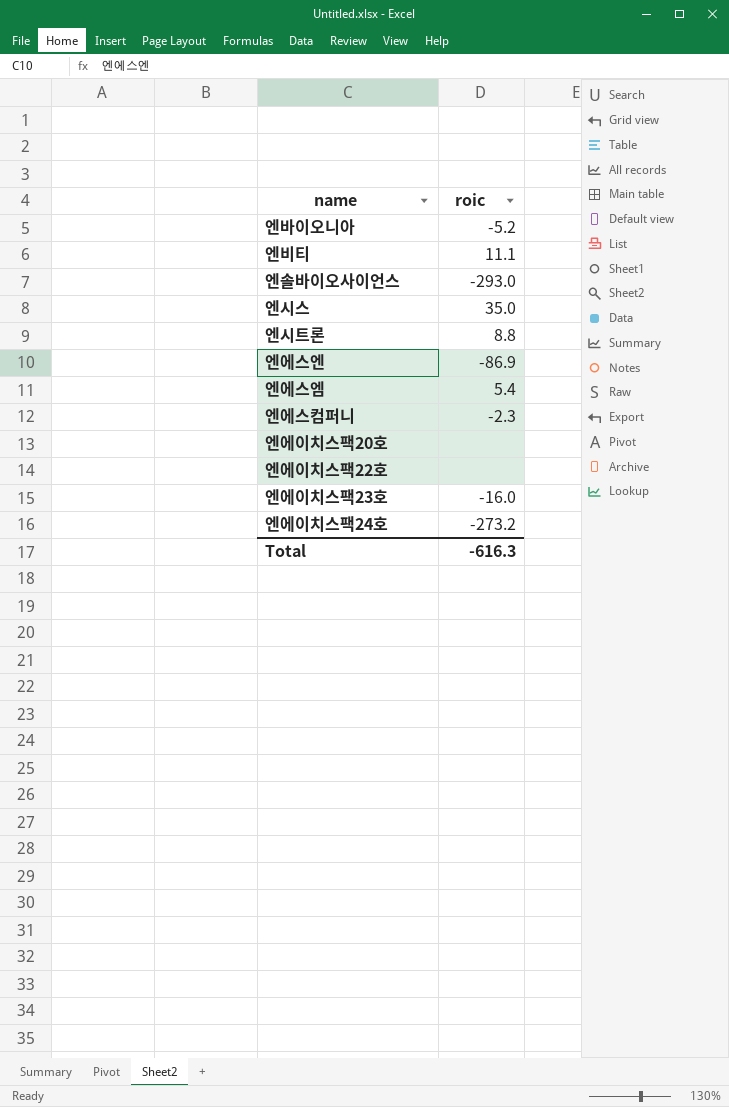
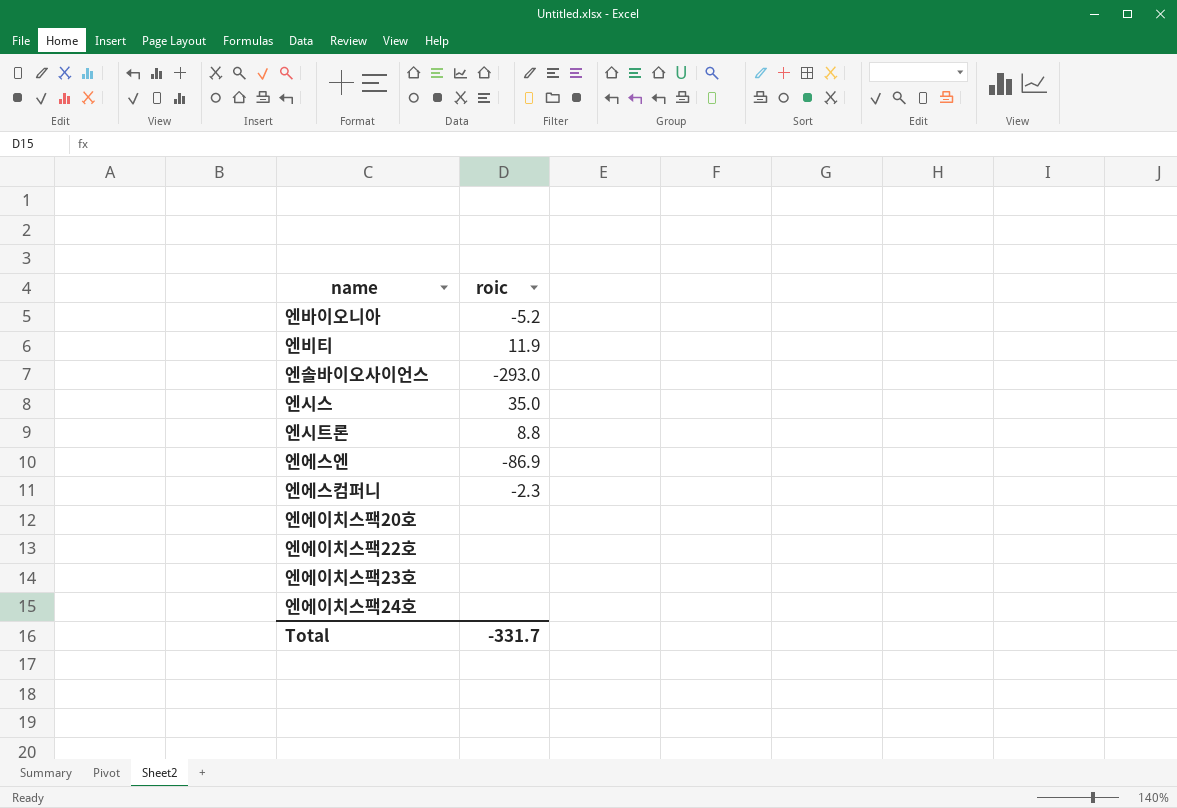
row 엔에스엠: 5.4 -> none
엔비티 | roic: 11.1 -> 11.9
엔에이치스팩23호 | roic: -16.0 -> none
엔에이치스팩24호 | roic: -273.2 -> none
Total | roic: -616.3 -> -331.7

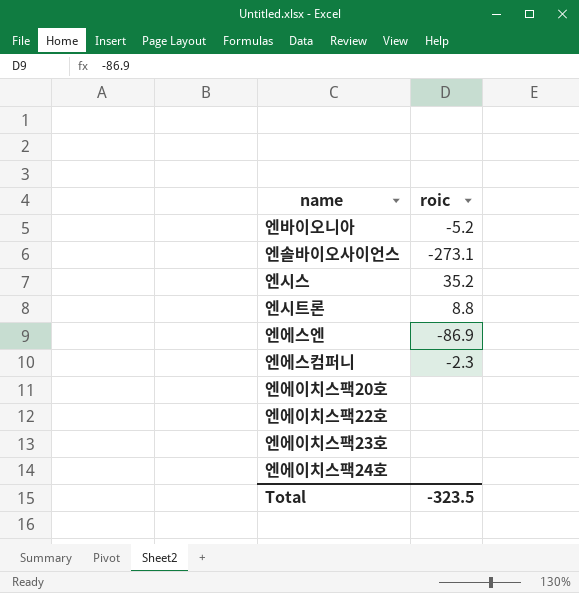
row 엔비티: 11.9 -> none
엔솔바이오사이언스 | roic: -293.0 -> -273.1
엔시스 | roic: 35.0 -> 35.2
Total | roic: -331.7 -> -323.5

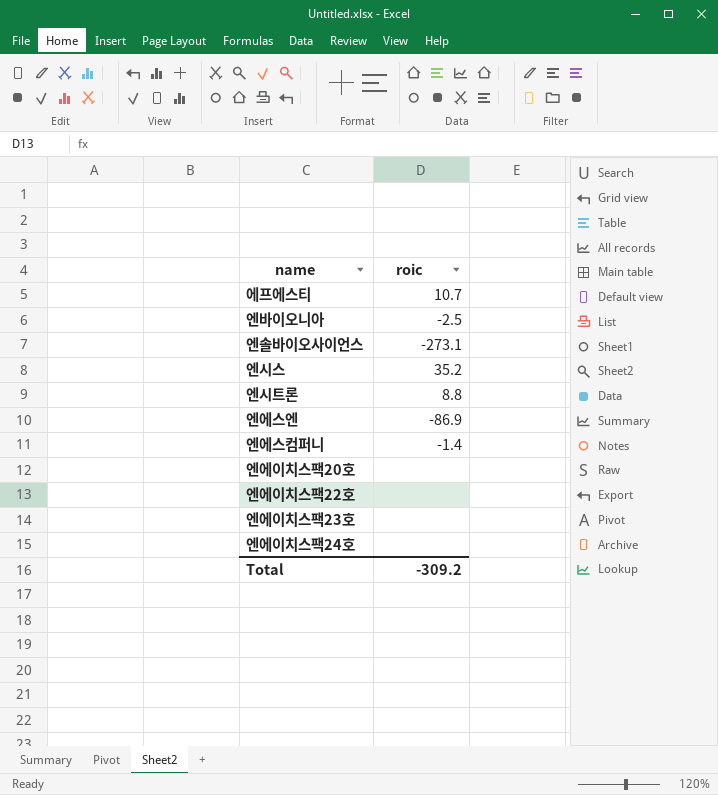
row 에프에스티: none -> 10.7
엔바이오니아 | roic: -5.2 -> -2.5
엔에스컴퍼니 | roic: -2.3 -> -1.4
Total | roic: -323.5 -> -309.2

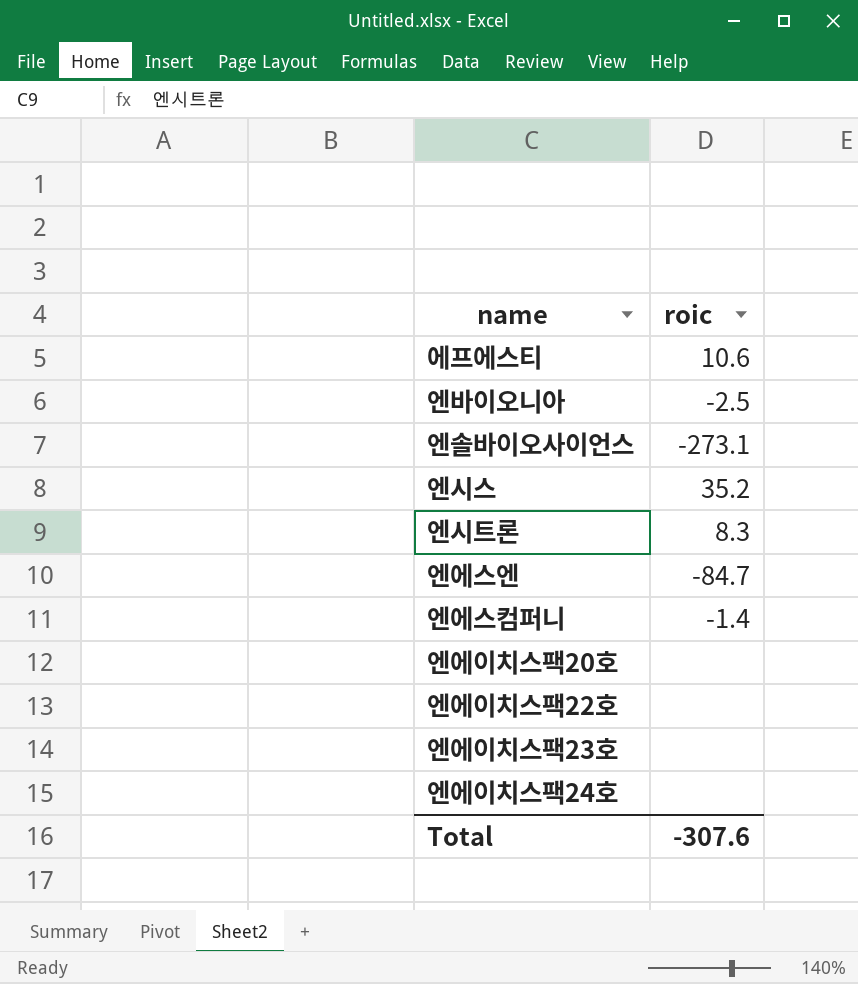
에프에스티 | roic: 10.7 -> 10.6
엔시트론 | roic: 8.8 -> 8.3
엔에스엔 | roic: -86.9 -> -84.7
Total | roic: -309.2 -> -307.6

